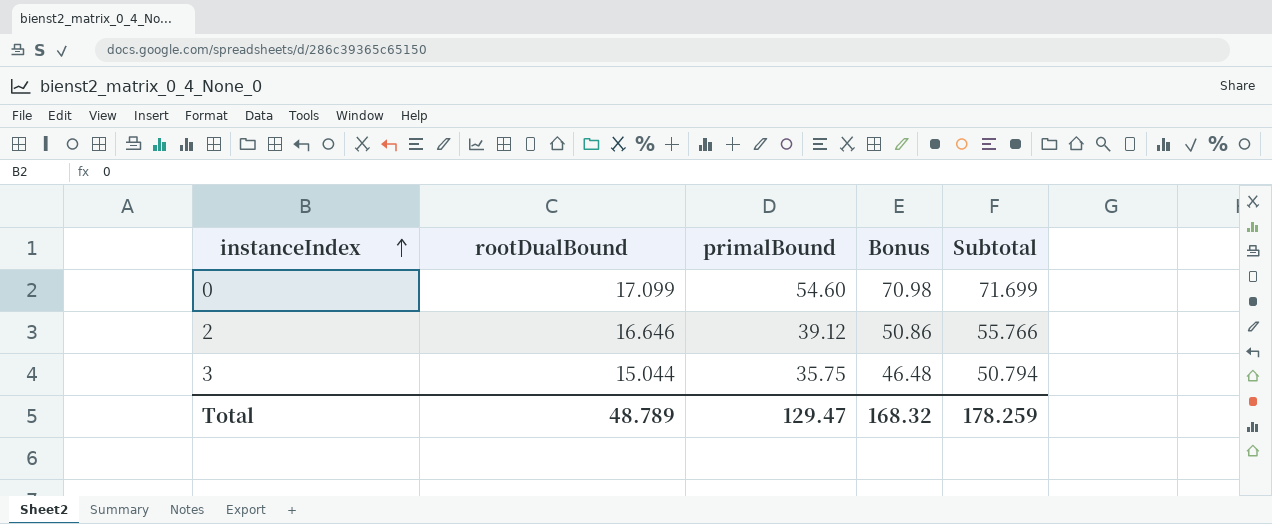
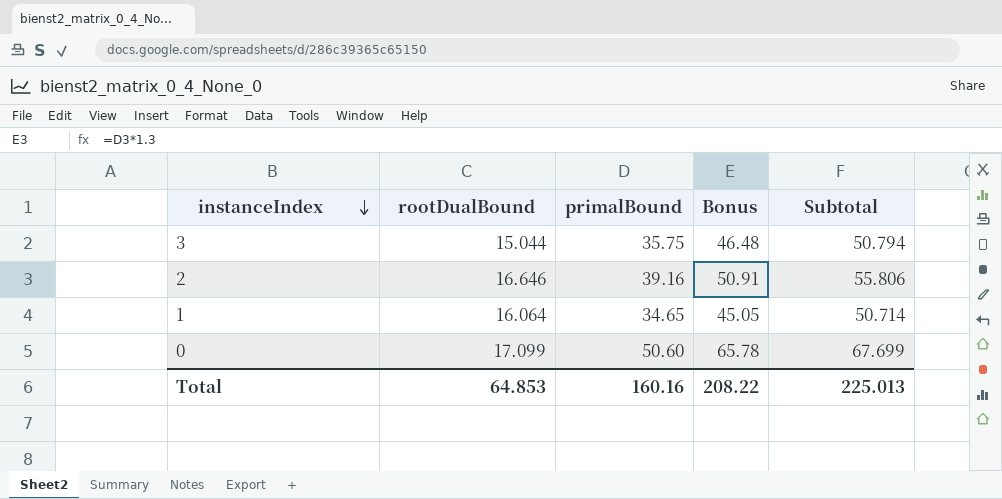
row order: instanceIndex ascending -> instanceIndex descending
2 | primalBound: 39.12 -> 39.16
2 | Bonus: 50.86 -> 50.91
2 | Subtotal: 55.766 -> 55.806
row 1: none -> 16.064 | 34.65 | 45.05 | 50.714
0 | primalBound: 54.60 -> 50.60
0 | Bonus: 70.98 -> 65.78
0 | Subtotal: 71.699 -> 67.699
Total | rootDualBound: 48.789 -> 64.853
Total | primalBound: 129.47 -> 160.16
Total | Bonus: 168.32 -> 208.22
Total | Subtotal: 178.259 -> 225.013

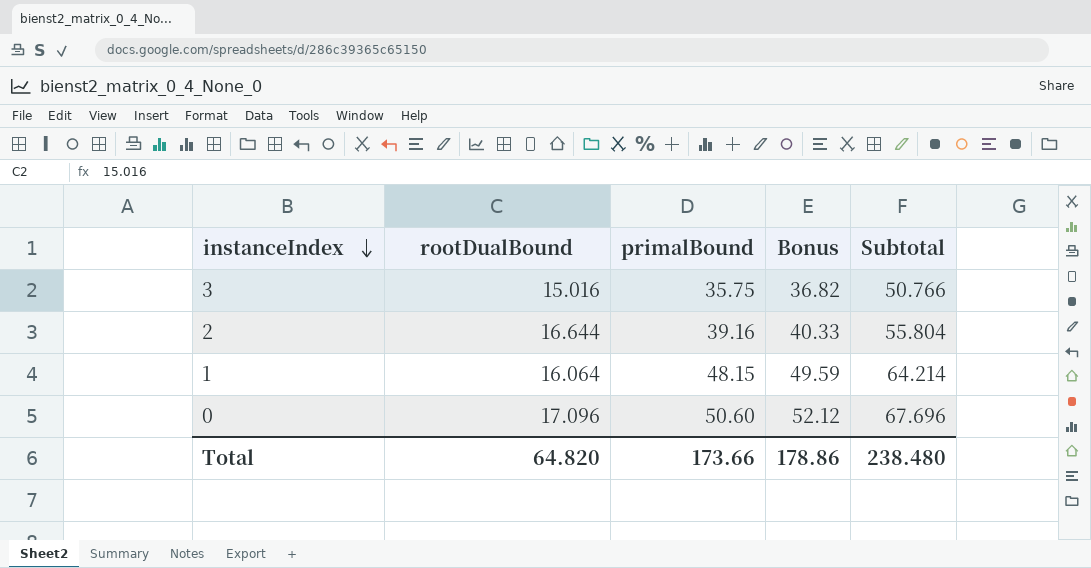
column Bonus | formula: [primalBound] * 1.3 -> [primalBound] * 1.03
3 | rootDualBound: 15.044 -> 15.016
3 | Subtotal: 50.794 -> 50.766
2 | rootDualBound: 16.646 -> 16.644
2 | Subtotal: 55.806 -> 55.804
1 | primalBound: 34.65 -> 48.15
1 | Subtotal: 50.714 -> 64.214
0 | rootDualBound: 17.099 -> 17.096
0 | Subtotal: 67.699 -> 67.696
Total | rootDualBound: 64.853 -> 64.820
Total | primalBound: 160.16 -> 173.66
Total | Bonus: 208.22 -> 178.86
Total | Subtotal: 225.013 -> 238.480

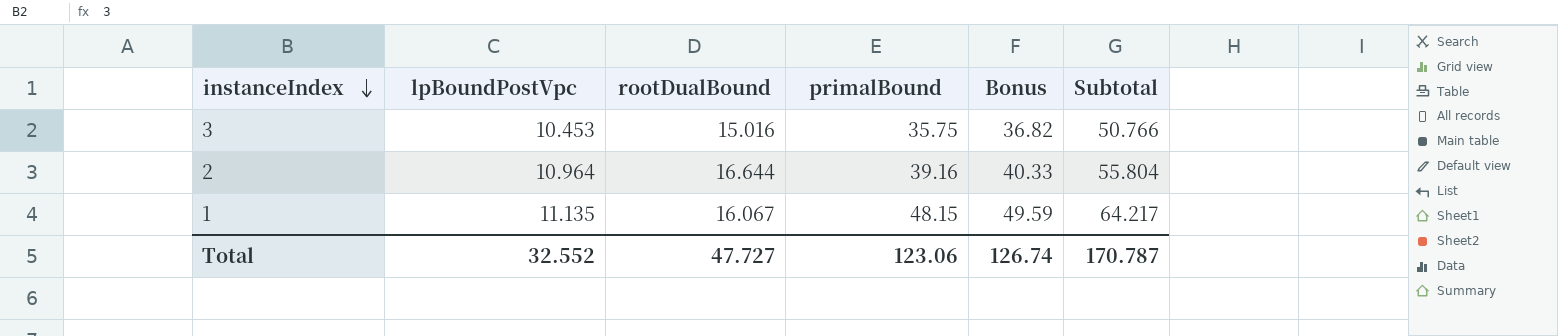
column lpBoundPostVpc | position: none -> 2
row 0: 17.096 | 50.60 | 52.12 | 67.696 -> none
1 | rootDualBound: 16.064 -> 16.067
1 | Subtotal: 64.214 -> 64.217
Total | rootDualBound: 64.820 -> 47.727
Total | primalBound: 173.66 -> 123.06
Total | Bonus: 178.86 -> 126.74
Total | Subtotal: 238.480 -> 170.787

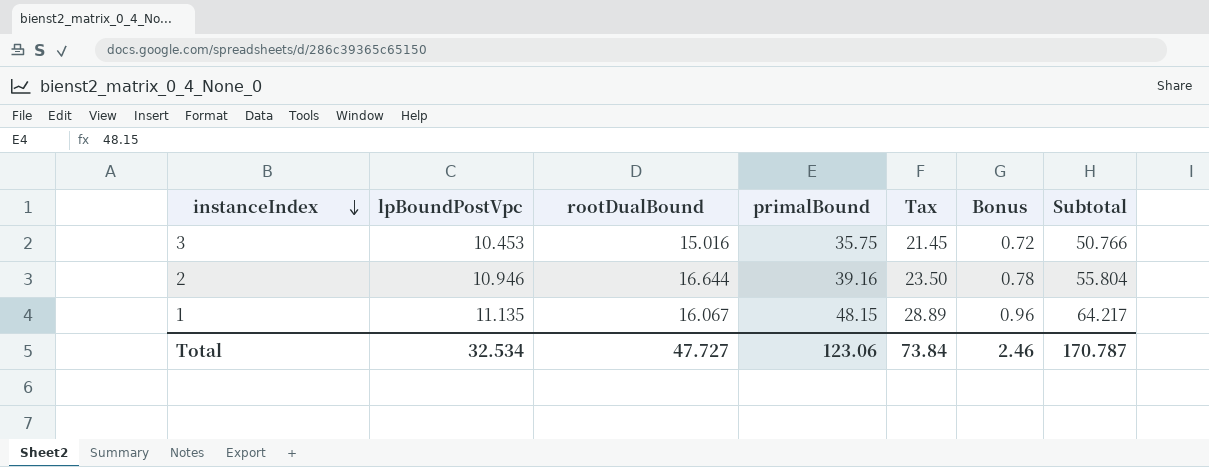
column Tax | formula: none -> [primalBound] * 0.6
column Bonus | formula: [primalBound] * 1.03 -> [primalBound] * 0.02
2 | lpBoundPostVpc: 10.964 -> 10.946
Total | lpBoundPostVpc: 32.552 -> 32.534
Total | Bonus: 126.74 -> 2.46

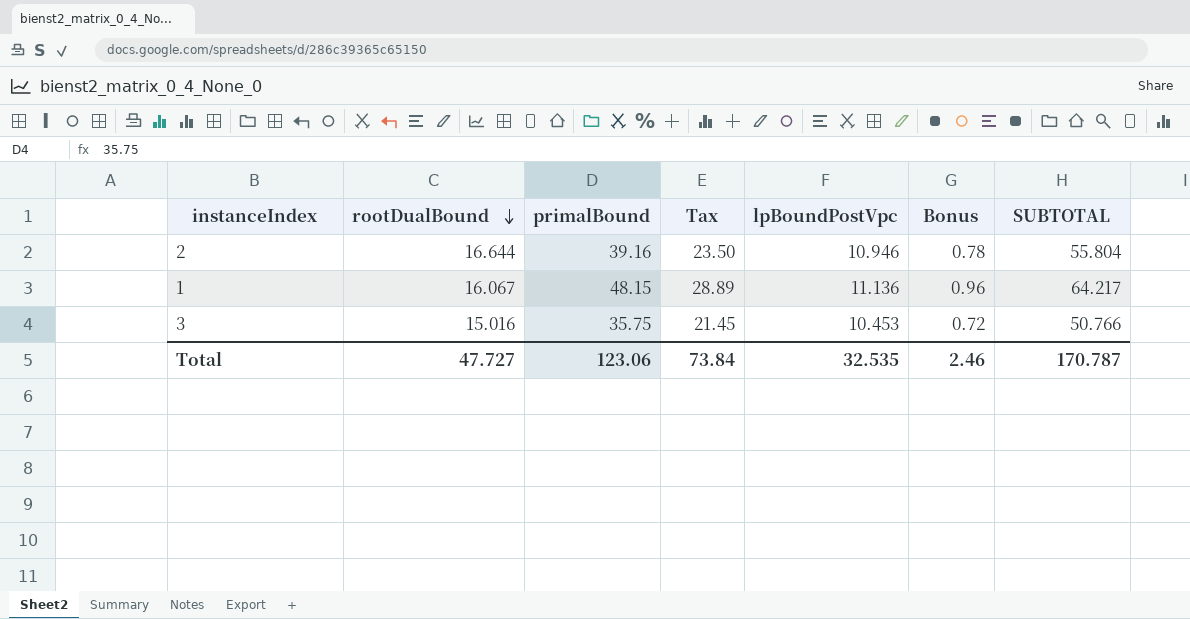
row order: instanceIndex descending -> rootDualBound descending
column lpBoundPostVpc | position: 2 -> 5
column name: Subtotal -> SUBTOTAL
1 | lpBoundPostVpc: 11.135 -> 11.136
Total | lpBoundPostVpc: 32.534 -> 32.535

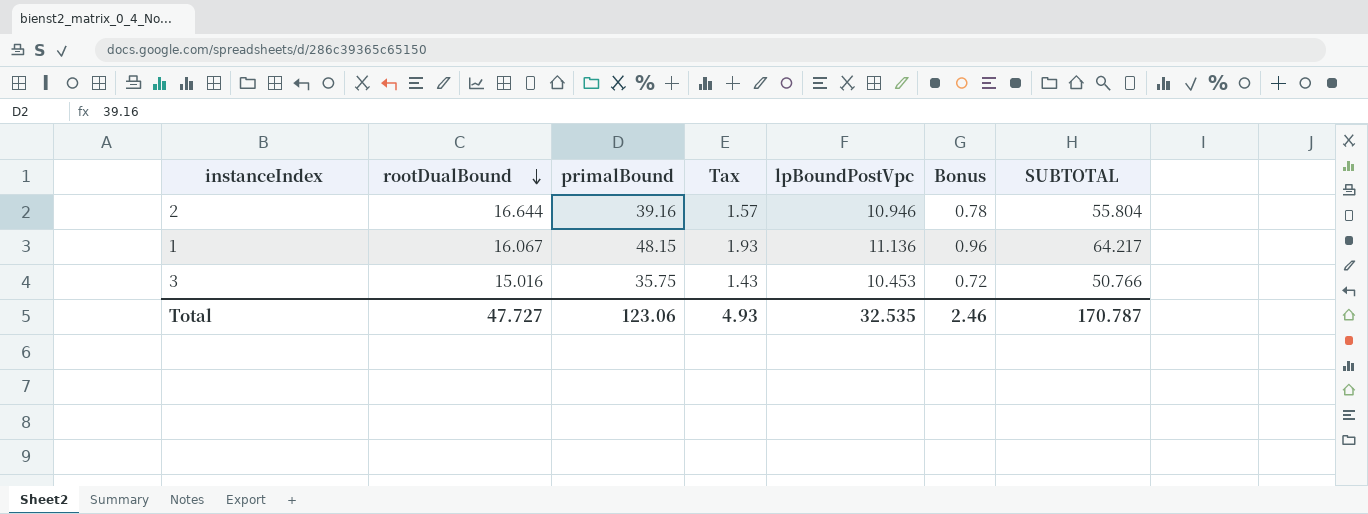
column Tax | formula: [primalBound] * 0.6 -> [primalBound] * 0.04
Total | Tax: 73.84 -> 4.93

